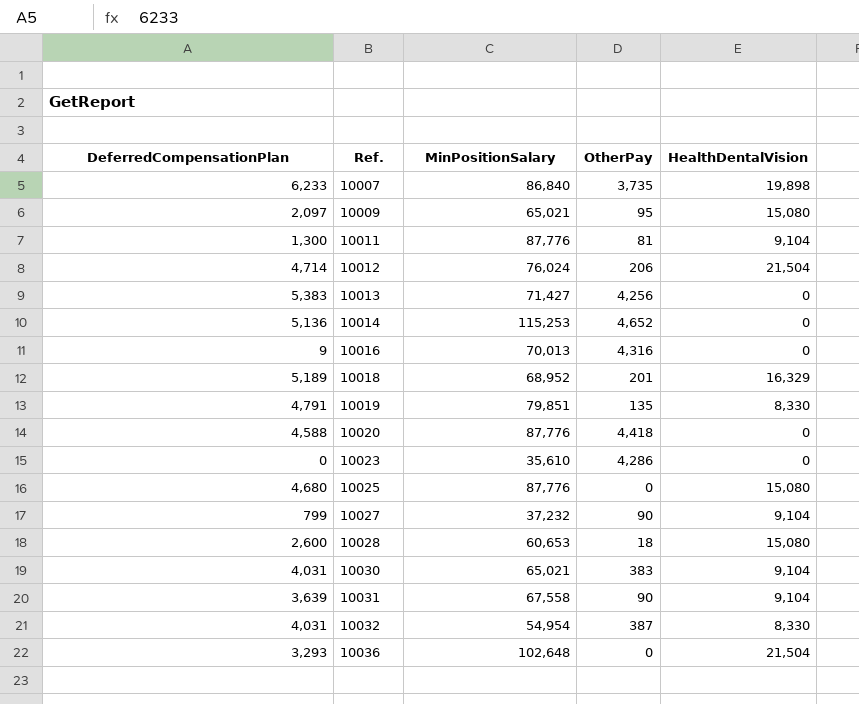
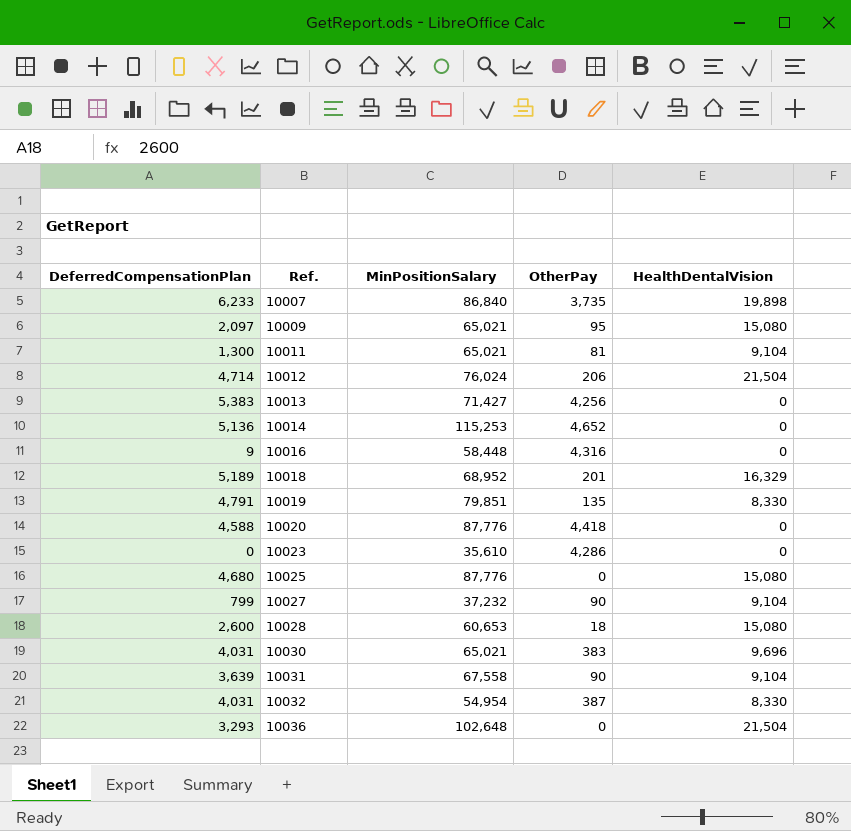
10011 | MinPositionSalary: 87,776 -> 65,021
10016 | MinPositionSalary: 70,013 -> 58,448
10030 | HealthDentalVision: 9,104 -> 9,696

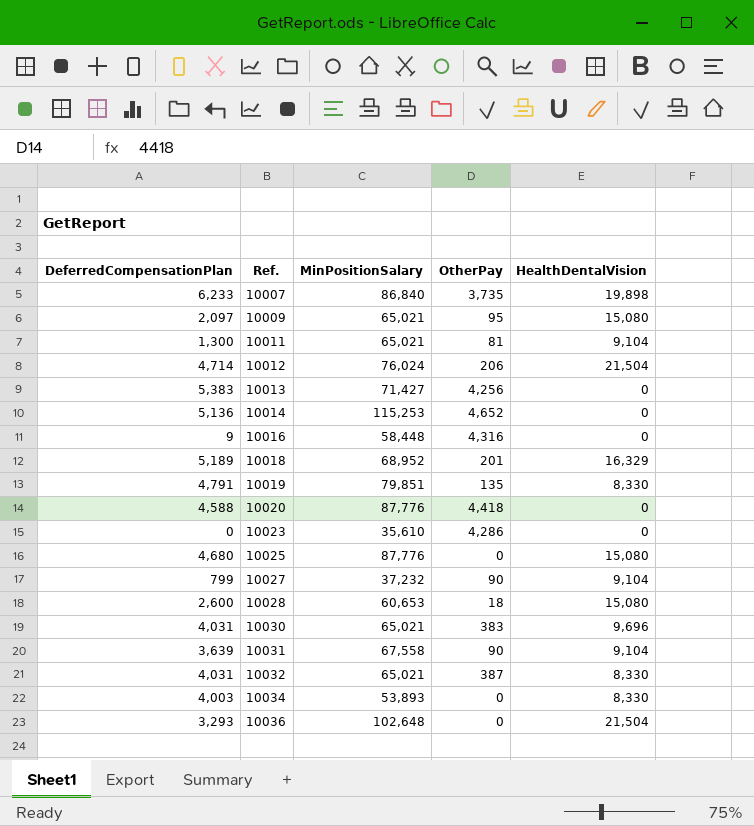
10032 | MinPositionSalary: 54,954 -> 65,021
row 10034: none -> 4,003 | 53,893 | 0 | 8,330

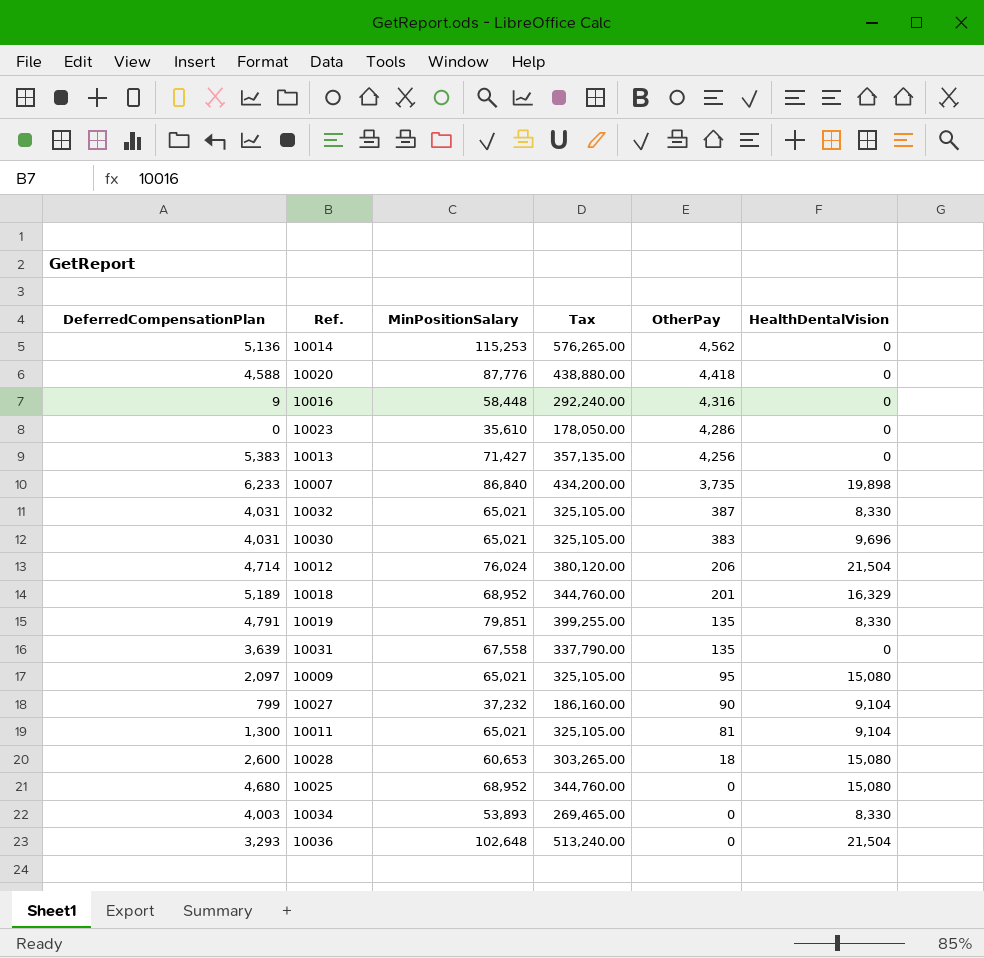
row order: Ref. ascending -> OtherPay descending
column Tax | formula: none -> [MinPositionSalary] * 5
10014 | OtherPay: 4,652 -> 4,562
10031 | OtherPay: 90 -> 135
10031 | HealthDentalVision: 9,104 -> 0
10025 | MinPositionSalary: 87,776 -> 68,952

